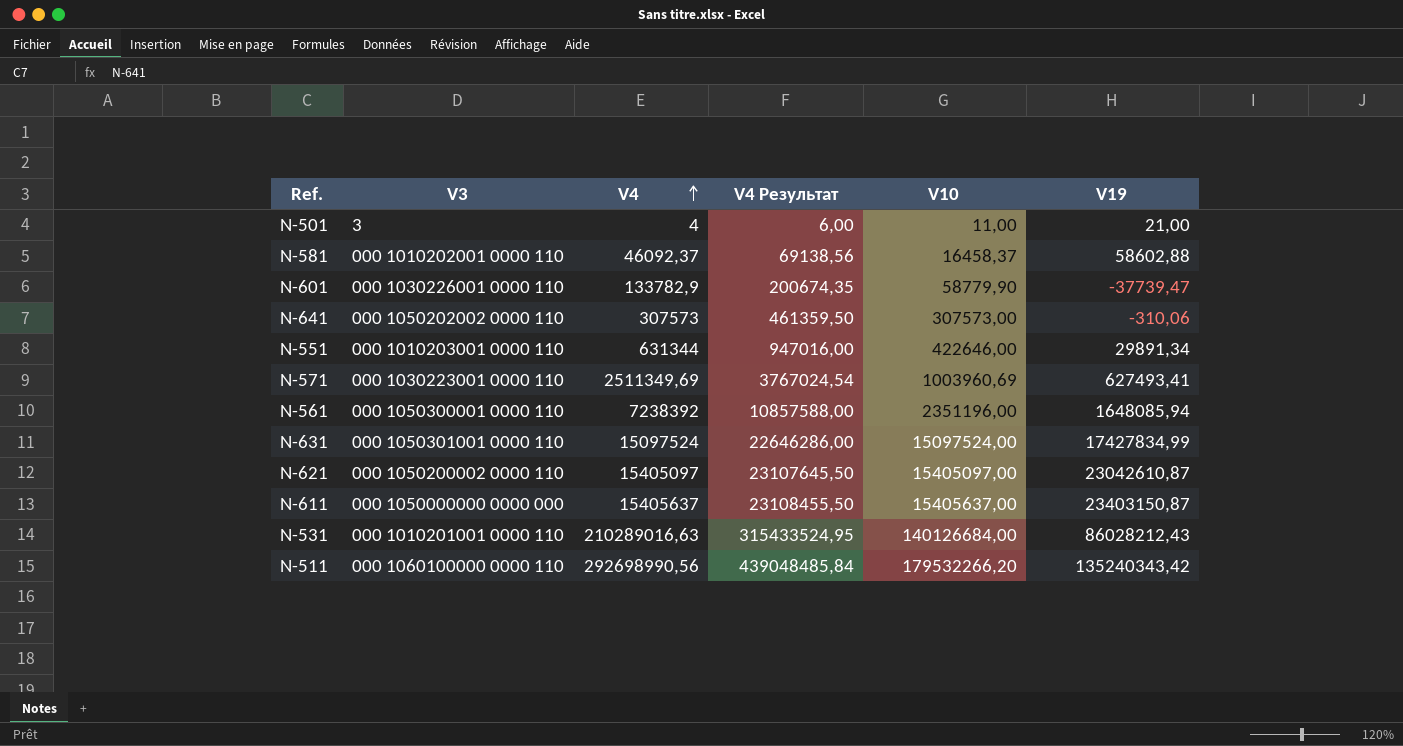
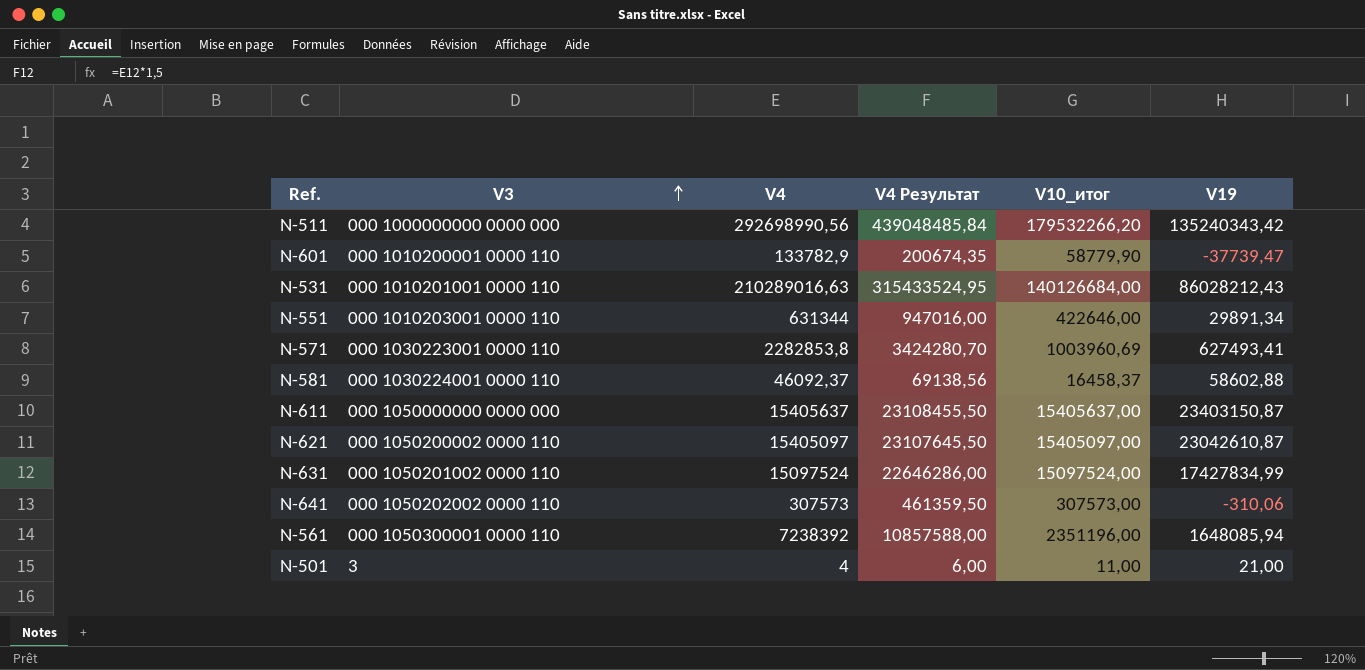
row order: V4 ascending -> V3 ascending
column name: V10 -> V10_итог
N-511 | V3: 000 1060100000 0000 110 -> 000 1000000000 0000 000
N-601 | V3: 000 1030226001 0000 110 -> 000 1010200001 0000 110
N-571 | V4: 2511349,69 -> 2282853,8
N-571 | V4 Результат: 3767024,54 -> 3424280,70
N-581 | V3: 000 1010202001 0000 110 -> 000 1030224001 0000 110
N-631 | V3: 000 1050301001 0000 110 -> 000 1050201002 0000 110

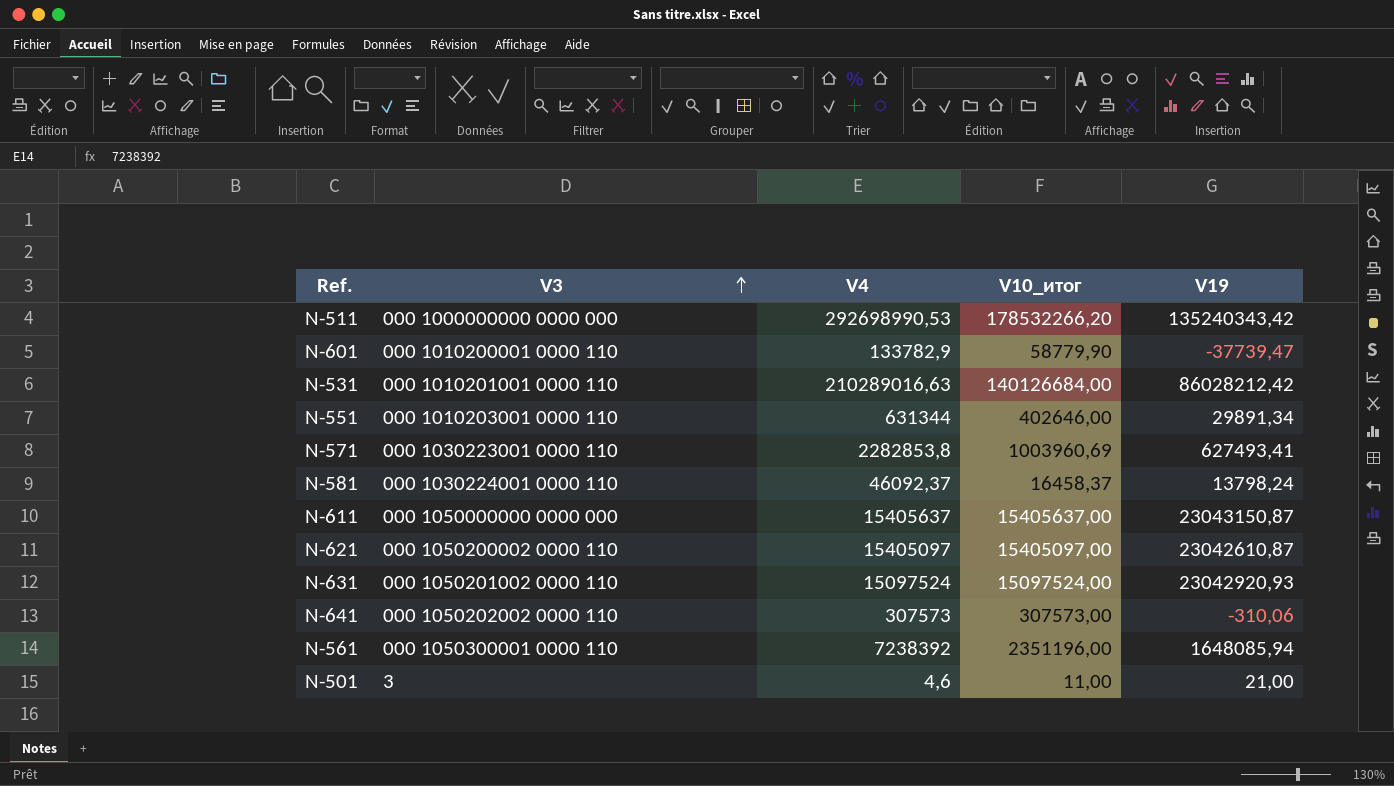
column V4 Результат | formula: [V4] * 1,5 -> none
N-511 | V4: 292698990,56 -> 292698990,53
N-511 | V10_итог: 179532266,20 -> 178532266,20
N-531 | V19: 86028212,43 -> 86028212,42
N-551 | V10_итог: 422646,00 -> 402646,00
N-581 | V19: 58602,88 -> 13798,24
N-611 | V19: 23403150,87 -> 23043150,87
N-631 | V19: 17427834,99 -> 23042920,93
N-501 | V4: 4 -> 4,6

